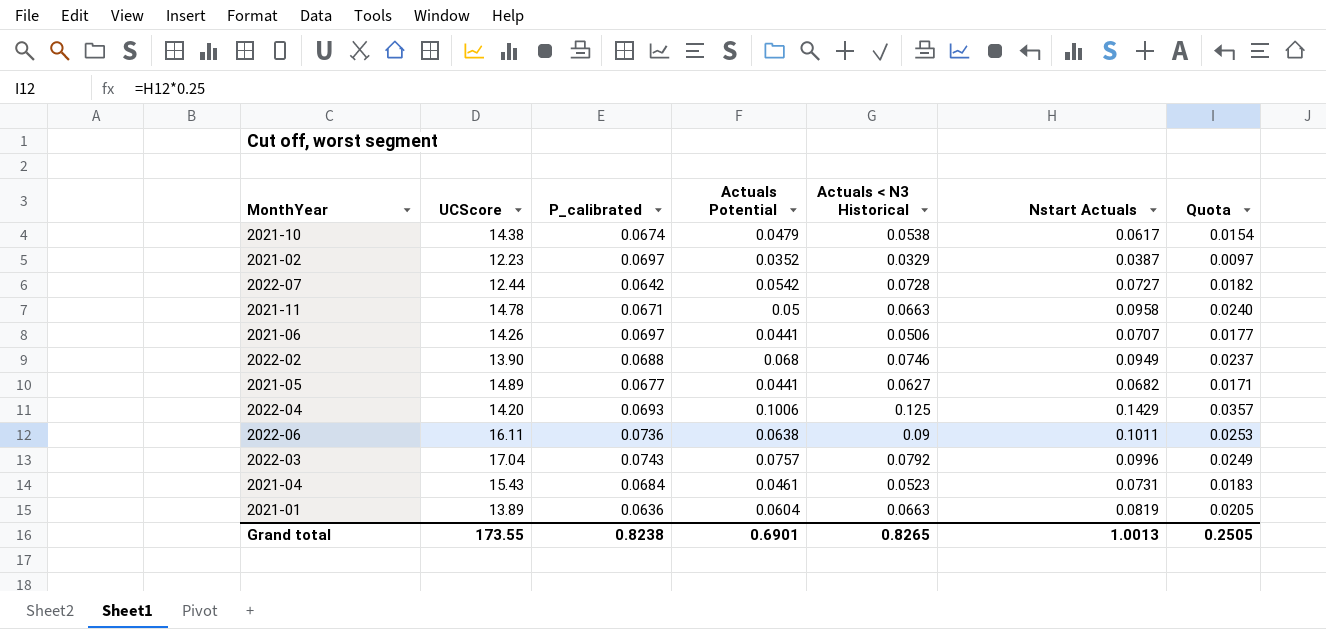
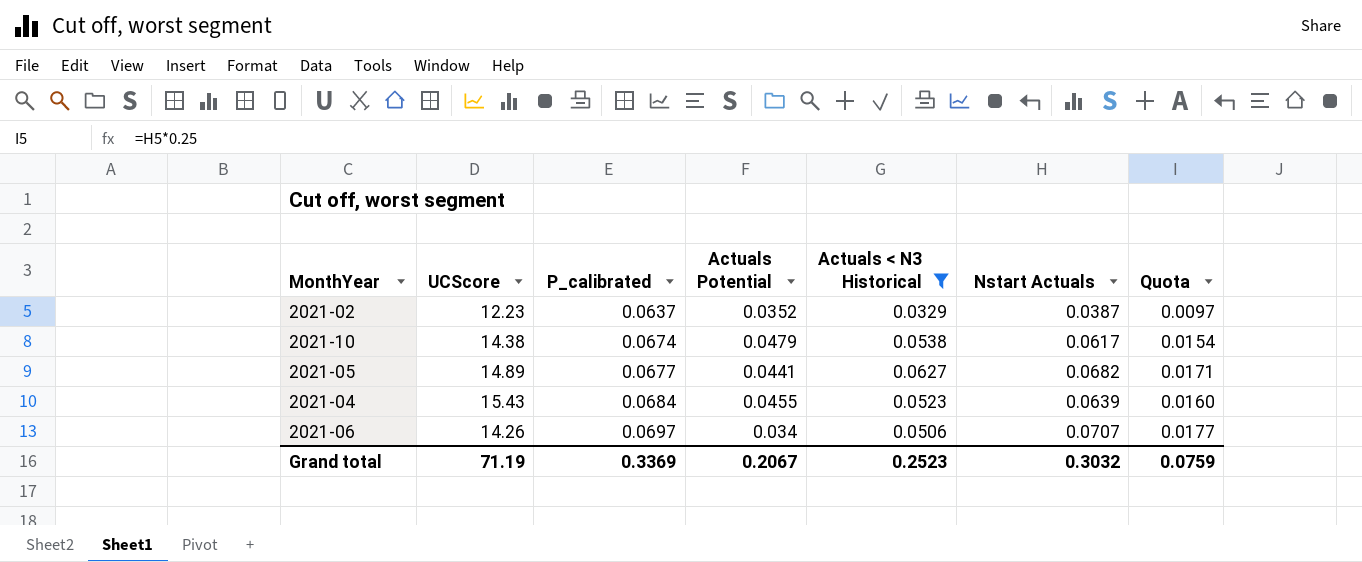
filter: none -> Actuals < N3 Historical <= 0.0627
row order: none -> P_calibrated ascending
2021-02 | P_calibrated: 0.0697 -> 0.0637
2021-04 | Actuals Potential: 0.0461 -> 0.0455
2021-04 | Nstart Actuals: 0.0731 -> 0.0639
2021-04 | Quota: 0.0183 -> 0.0160
2021-06 | Actuals Potential: 0.0441 -> 0.034
Grand total | UCScore: 173.55 -> 71.19
Grand total | P_calibrated: 0.8238 -> 0.3369
Grand total | Actuals Potential: 0.6901 -> 0.2067
Grand total | Actuals < N3 Historical: 0.8265 -> 0.2523
Grand total | Nstart Actuals: 1.0013 -> 0.3032
Grand total | Quota: 0.2505 -> 0.0759

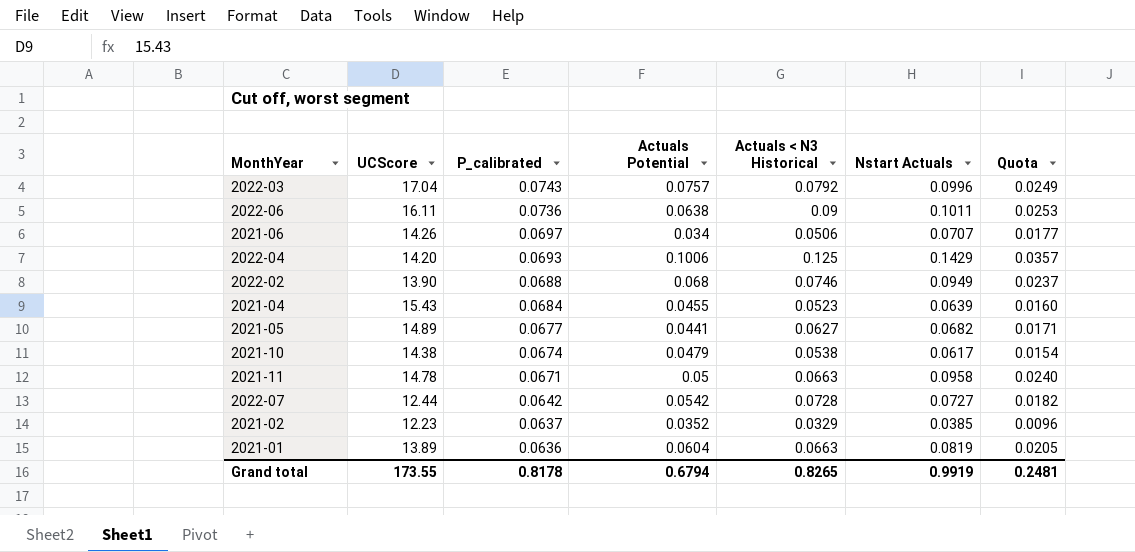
filter: Actuals < N3 Historical <= 0.0627 -> none
row order: P_calibrated ascending -> P_calibrated descending
2021-02 | Nstart Actuals: 0.0387 -> 0.0385
2021-02 | Quota: 0.0097 -> 0.0096
Grand total | UCScore: 71.19 -> 173.55
Grand total | P_calibrated: 0.3369 -> 0.8178
Grand total | Actuals Potential: 0.2067 -> 0.6794
Grand total | Actuals < N3 Historical: 0.2523 -> 0.8265
Grand total | Nstart Actuals: 0.3032 -> 0.9919
Grand total | Quota: 0.0759 -> 0.2481

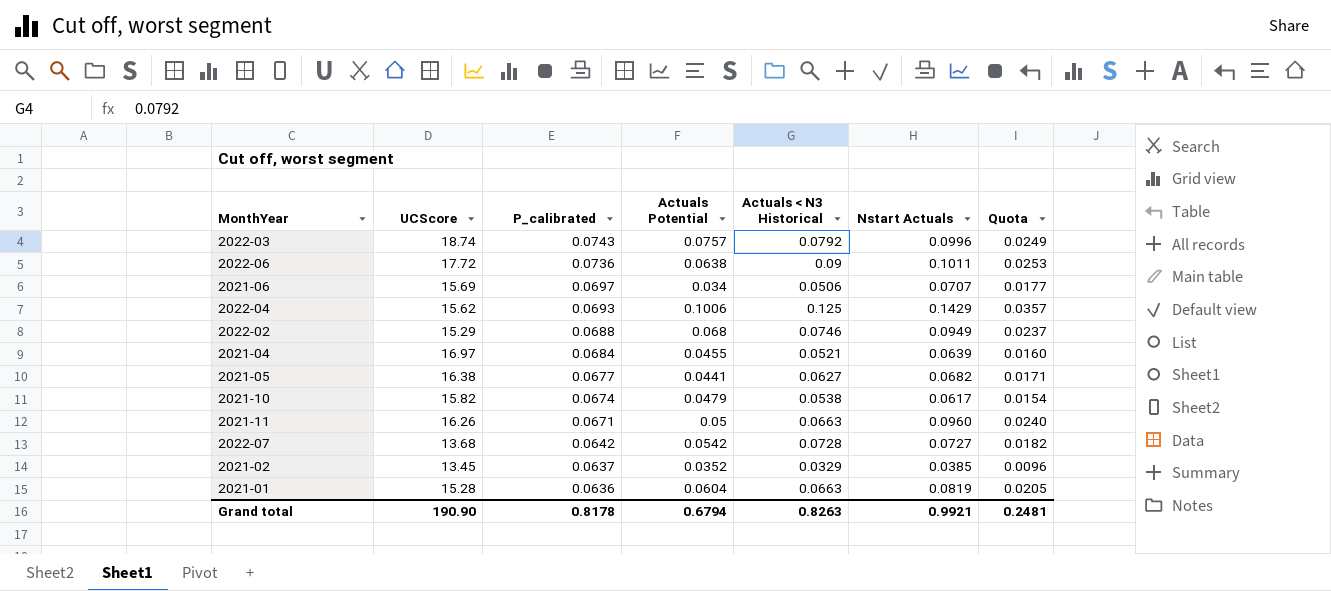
2022-03 | UCScore: 17.04 -> 18.74
2022-06 | UCScore: 16.11 -> 17.72
2021-06 | UCScore: 14.26 -> 15.69
2022-04 | UCScore: 14.20 -> 15.62
2022-02 | UCScore: 13.90 -> 15.29
2021-04 | UCScore: 15.43 -> 16.97
2021-04 | Actuals < N3 Historical: 0.0523 -> 0.0521
2021-05 | UCScore: 14.89 -> 16.38
2021-10 | UCScore: 14.38 -> 15.82
2021-11 | UCScore: 14.78 -> 16.26
2021-11 | Nstart Actuals: 0.0958 -> 0.0960
2022-07 | UCScore: 12.44 -> 13.68
2021-02 | UCScore: 12.23 -> 13.45
2021-01 | UCScore: 13.89 -> 15.28
Grand total | UCScore: 173.55 -> 190.90
Grand total | Actuals < N3 Historical: 0.8265 -> 0.8263
Grand total | Nstart Actuals: 0.9919 -> 0.9921

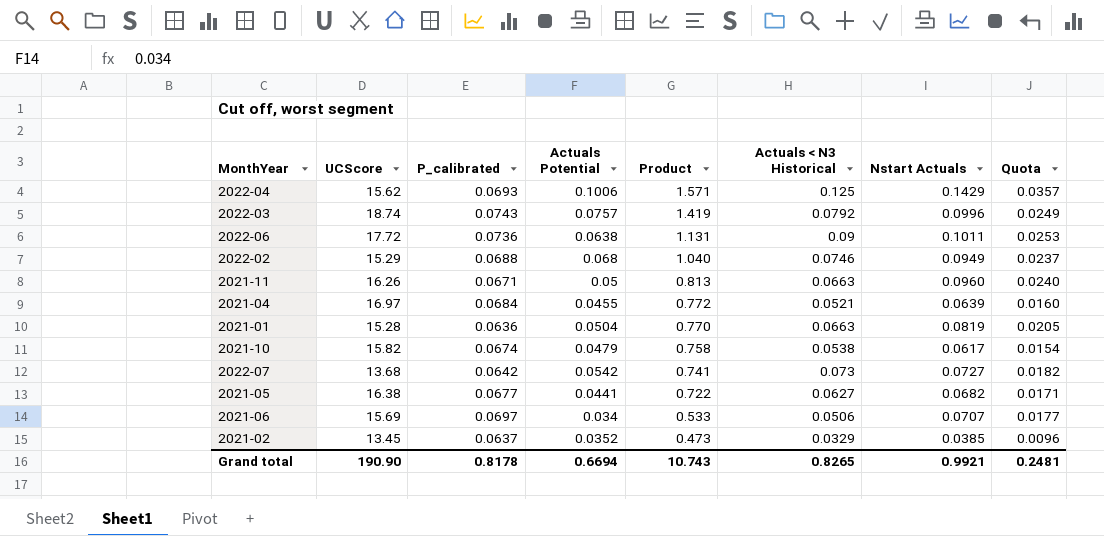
row order: P_calibrated descending -> Product descending
column Product | formula: none -> [UCScore] * [Actuals Potential]
2021-01 | Actuals Potential: 0.0604 -> 0.0504
2022-07 | Actuals < N3 Historical: 0.0728 -> 0.073
Grand total | Actuals Potential: 0.6794 -> 0.6694
Grand total | Actuals < N3 Historical: 0.8263 -> 0.8265

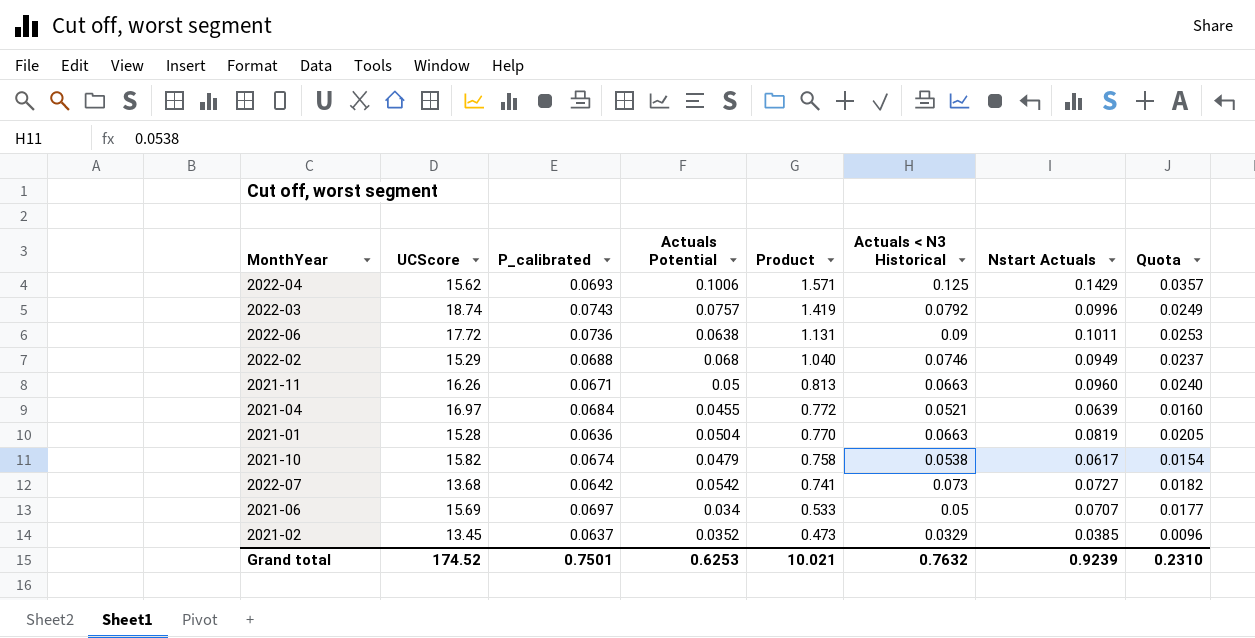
row 2021-05: 16.38 | 0.0677 | 0.0441 | 0.722 | 0.0627 | 0.0682 | 0.0171 -> none
2021-06 | Actuals < N3 Historical: 0.0506 -> 0.05
Grand total | UCScore: 190.90 -> 174.52
Grand total | P_calibrated: 0.8178 -> 0.7501
Grand total | Actuals Potential: 0.6694 -> 0.6253
Grand total | Product: 10.743 -> 10.021
Grand total | Actuals < N3 Historical: 0.8265 -> 0.7632
Grand total | Nstart Actuals: 0.9921 -> 0.9239
Grand total | Quota: 0.2481 -> 0.2310

